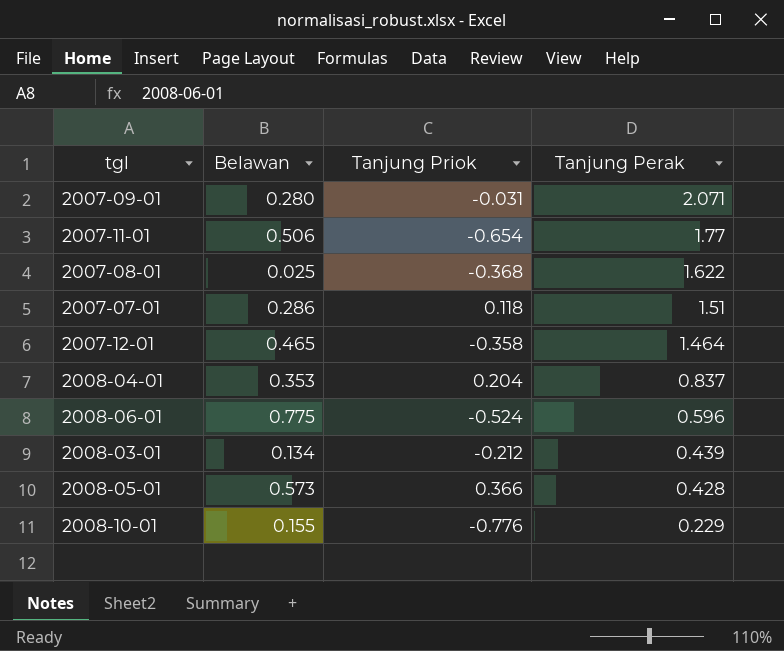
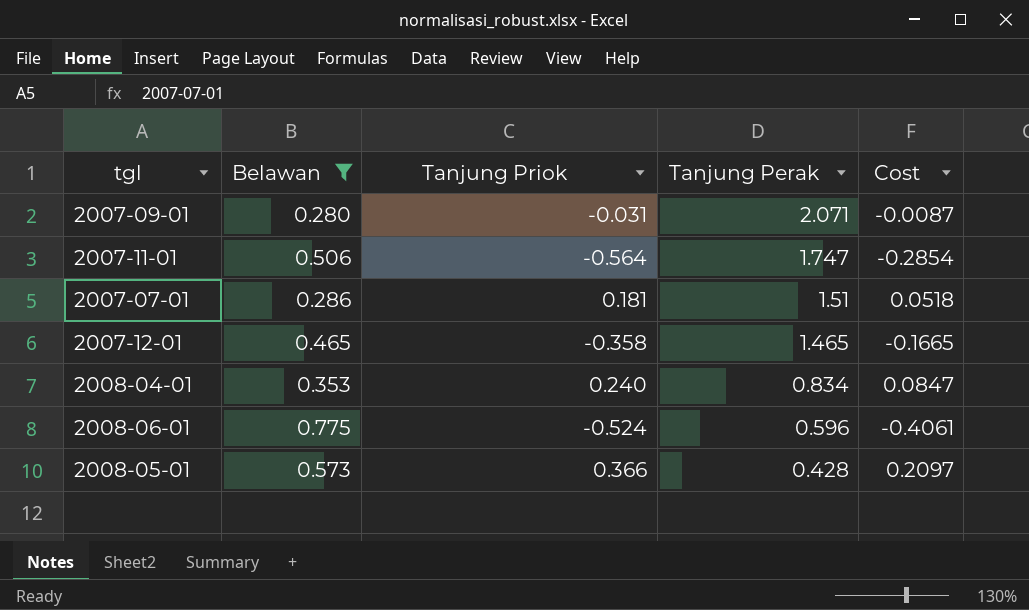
filter: none -> Belawan >= 0.280
column Cost | formula: none -> [Belawan] * [Tanjung Priok]
2007-11-01 | Tanjung Priok: -0.654 -> -0.564
2007-11-01 | Tanjung Perak: 1.77 -> 1.747
2007-07-01 | Tanjung Priok: 0.118 -> 0.181
2007-12-01 | Tanjung Perak: 1.464 -> 1.465
2008-04-01 | Tanjung Priok: 0.204 -> 0.240
2008-04-01 | Tanjung Perak: 0.837 -> 0.834

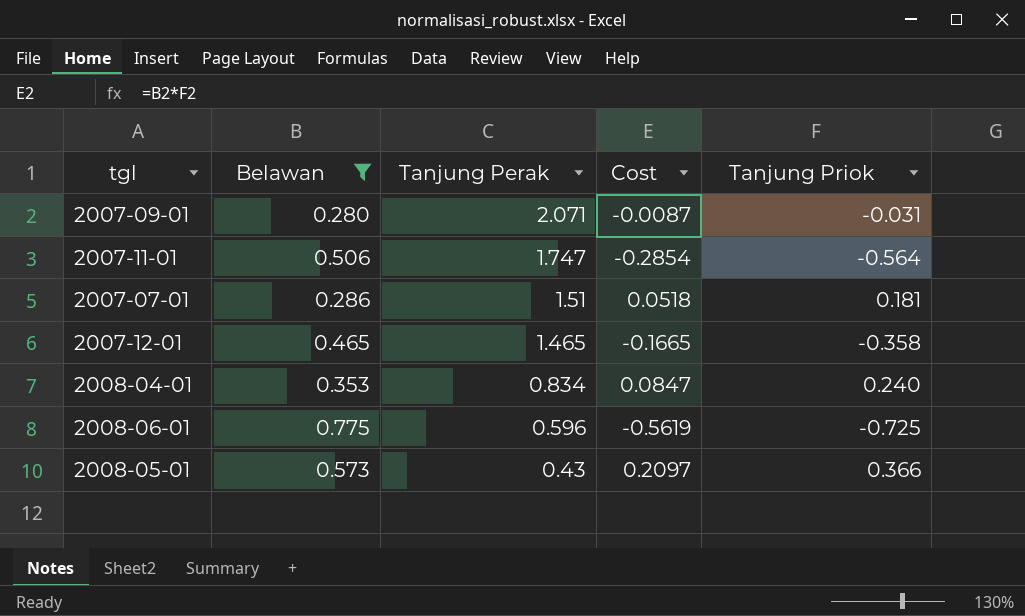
column Tanjung Priok | position: 3 -> 5
2008-06-01 | Cost: -0.4061 -> -0.5619
2008-06-01 | Tanjung Priok: -0.524 -> -0.725
2008-05-01 | Tanjung Perak: 0.428 -> 0.43

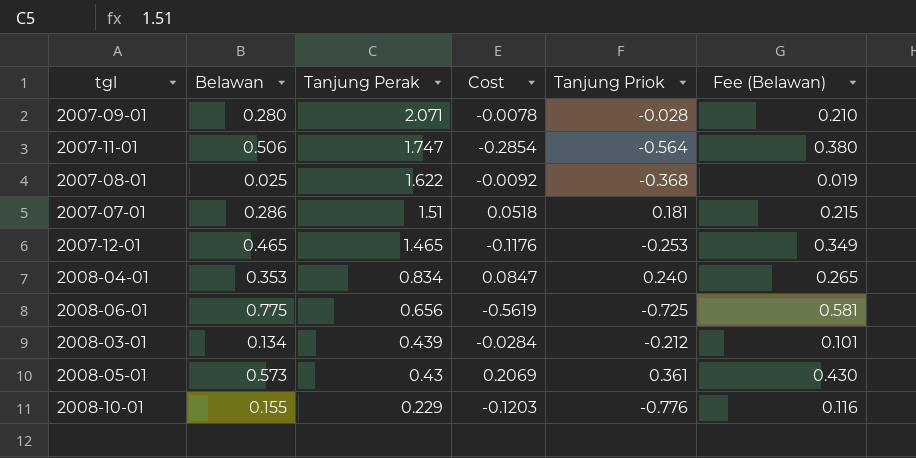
filter: Belawan >= 0.280 -> none
column Fee (Belawan) | formula: none -> [Belawan] * 0.75
2007-09-01 | Cost: -0.0087 -> -0.0078
2007-09-01 | Tanjung Priok: -0.031 -> -0.028
2007-12-01 | Cost: -0.1665 -> -0.1176
2007-12-01 | Tanjung Priok: -0.358 -> -0.253
2008-06-01 | Tanjung Perak: 0.596 -> 0.656
2008-05-01 | Cost: 0.2097 -> 0.2069
2008-05-01 | Tanjung Priok: 0.366 -> 0.361

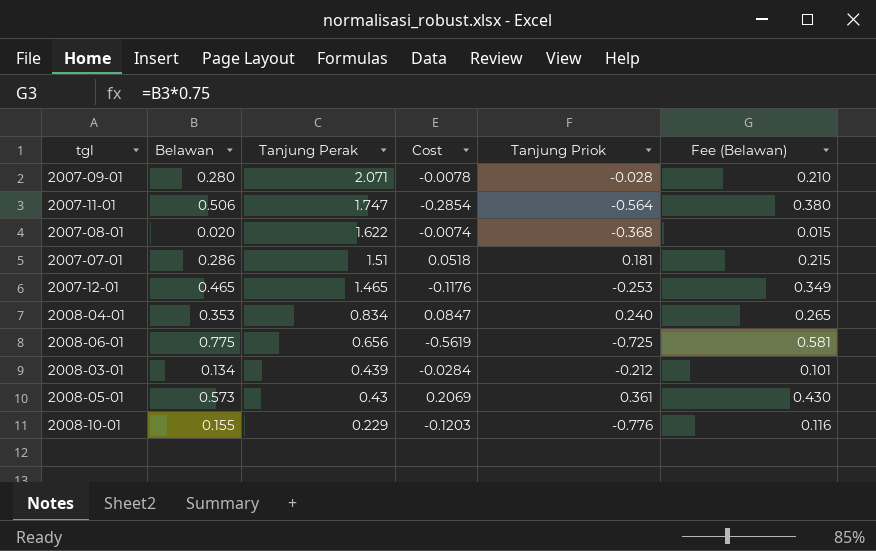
2007-08-01 | Belawan: 0.025 -> 0.020
2007-08-01 | Cost: -0.0092 -> -0.0074
2007-08-01 | Fee (Belawan): 0.019 -> 0.015

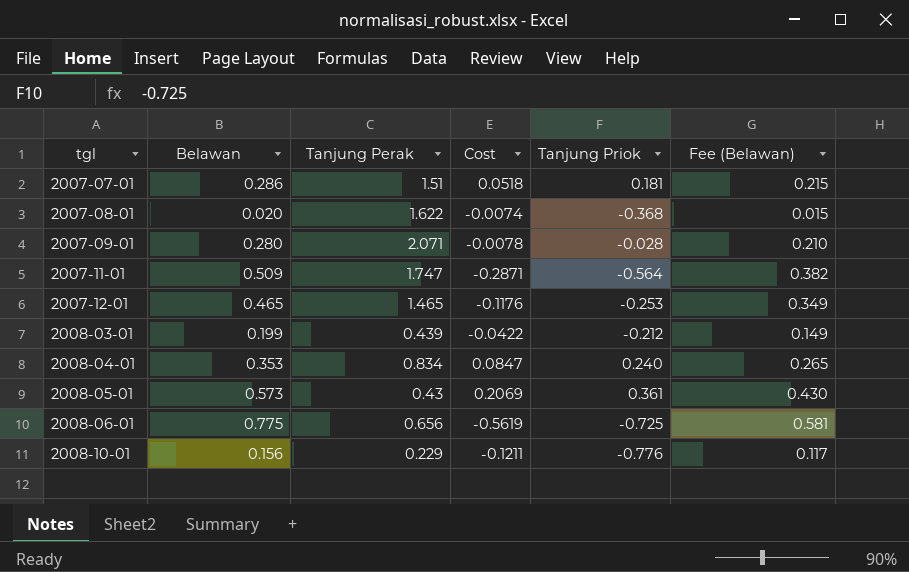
row order: Tanjung Perak descending -> tgl ascending
2007-11-01 | Belawan: 0.506 -> 0.509
2007-11-01 | Cost: -0.2854 -> -0.2871
2007-11-01 | Fee (Belawan): 0.380 -> 0.382
2008-03-01 | Belawan: 0.134 -> 0.199
2008-03-01 | Cost: -0.0284 -> -0.0422
2008-03-01 | Fee (Belawan): 0.101 -> 0.149
2008-10-01 | Belawan: 0.155 -> 0.156
2008-10-01 | Cost: -0.1203 -> -0.1211
2008-10-01 | Fee (Belawan): 0.116 -> 0.117

